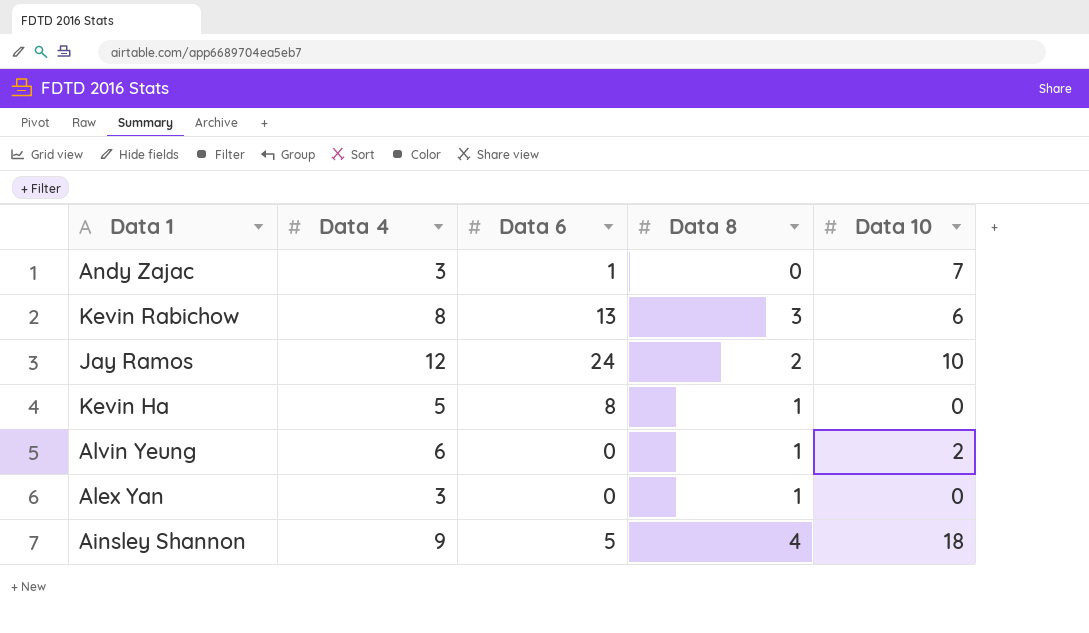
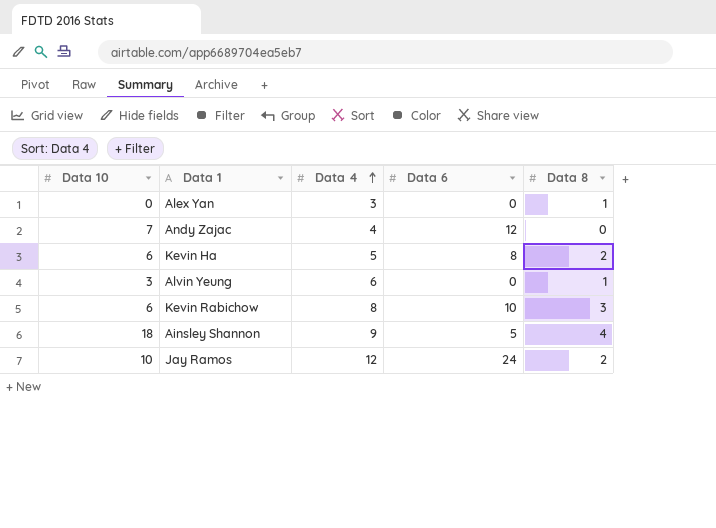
row order: none -> Data 4 ascending
column Data 10 | position: 5 -> 1
Andy Zajac | Data 4: 3 -> 4
Andy Zajac | Data 6: 1 -> 12
Kevin Ha | Data 10: 0 -> 6
Kevin Ha | Data 8: 1 -> 2
Alvin Yeung | Data 10: 2 -> 3
Kevin Rabichow | Data 6: 13 -> 10

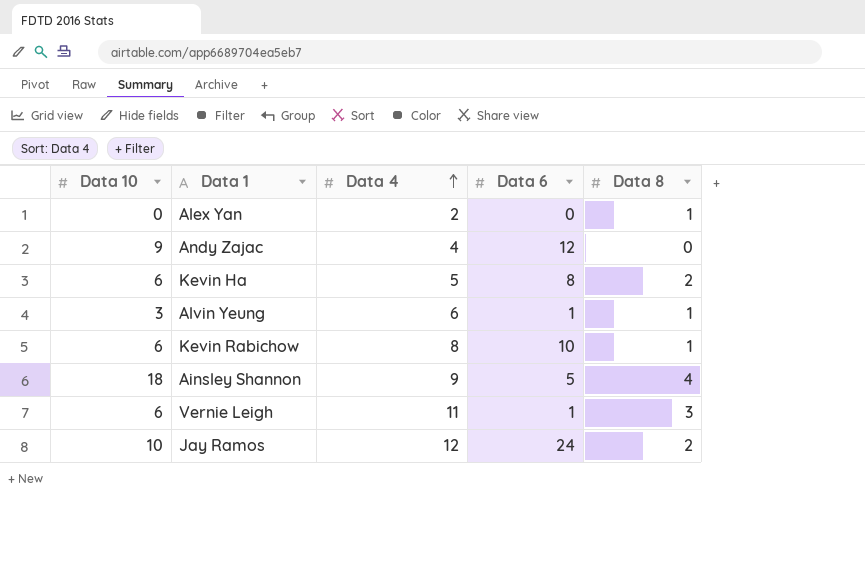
Alex Yan | Data 4: 3 -> 2
Andy Zajac | Data 10: 7 -> 9
Alvin Yeung | Data 6: 0 -> 1
Kevin Rabichow | Data 8: 3 -> 1
row Vernie Leigh: none -> 6 | 11 | 1 | 3

